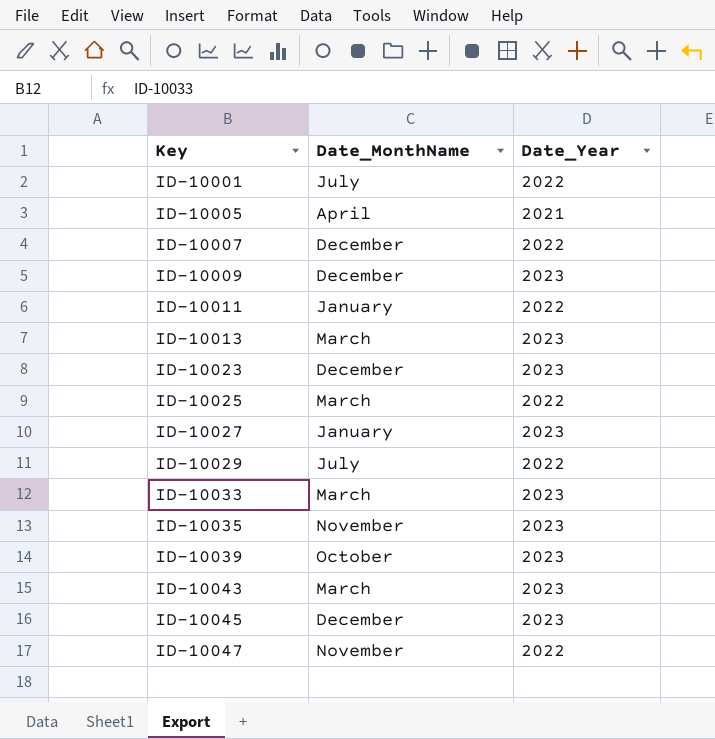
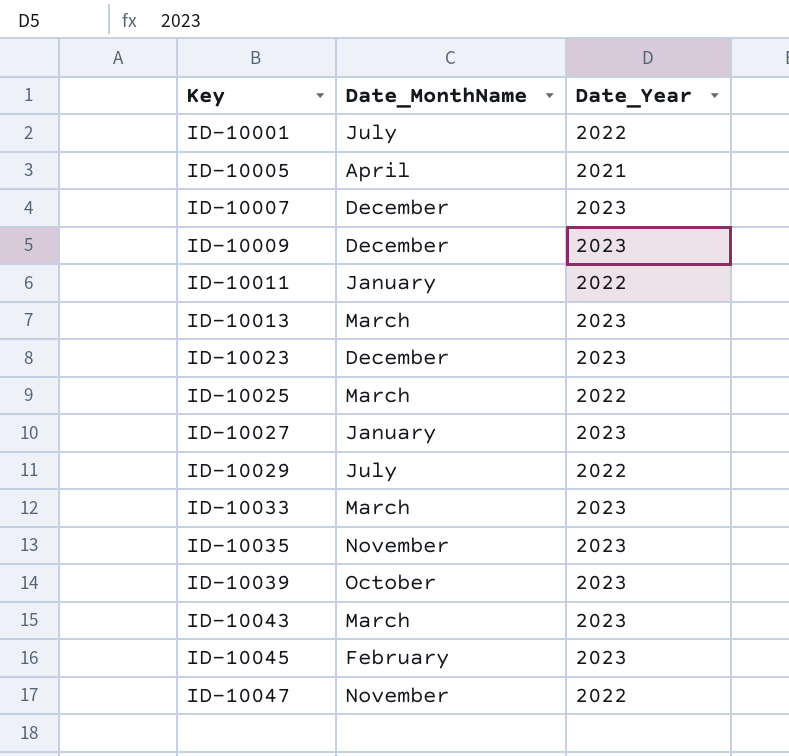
ID-10007 | Date_Year: 2022 -> 2023
ID-10045 | Date_MonthName: December -> February

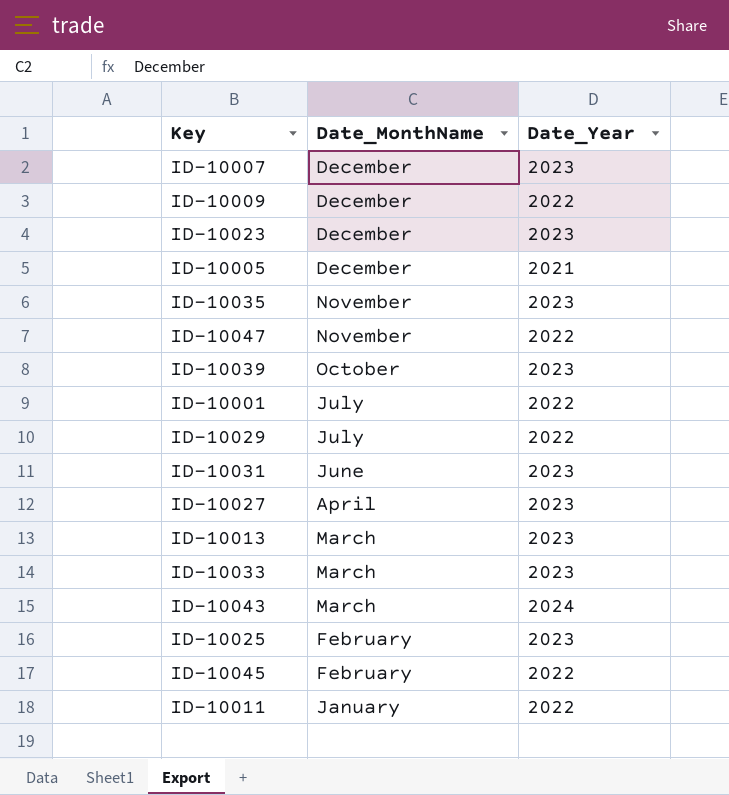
row order: Key ascending -> Date_MonthName descending
ID-10009 | Date_Year: 2023 -> 2022
ID-10005 | Date_MonthName: April -> December
row ID-10031: none -> June | 2023
ID-10027 | Date_MonthName: January -> April
ID-10043 | Date_Year: 2023 -> 2024
ID-10025 | Date_MonthName: March -> February
ID-10025 | Date_Year: 2022 -> 2023
ID-10045 | Date_Year: 2023 -> 2022

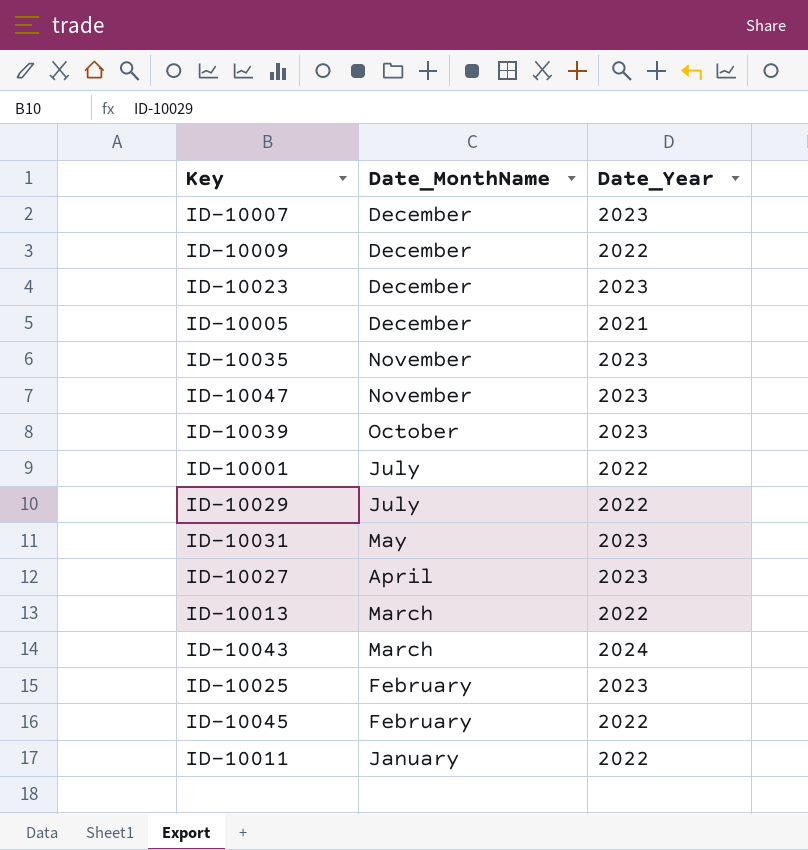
row ID-10033: March | 2023 -> none
ID-10047 | Date_Year: 2022 -> 2023
ID-10031 | Date_MonthName: June -> May
ID-10013 | Date_Year: 2023 -> 2022

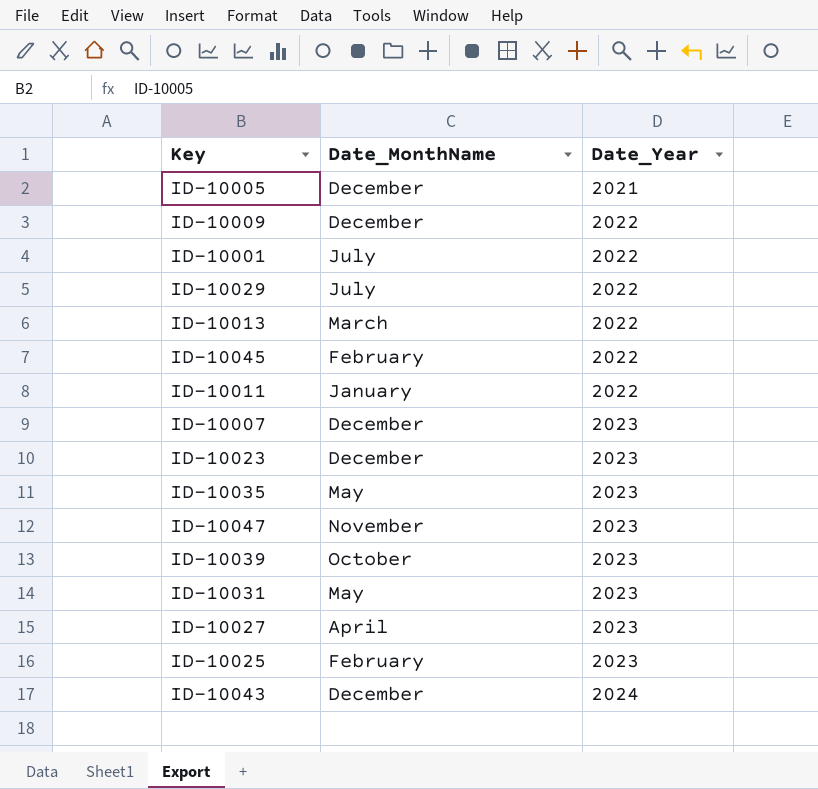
row order: Date_MonthName descending -> Date_Year ascending
ID-10035 | Date_MonthName: November -> May
ID-10043 | Date_MonthName: March -> December

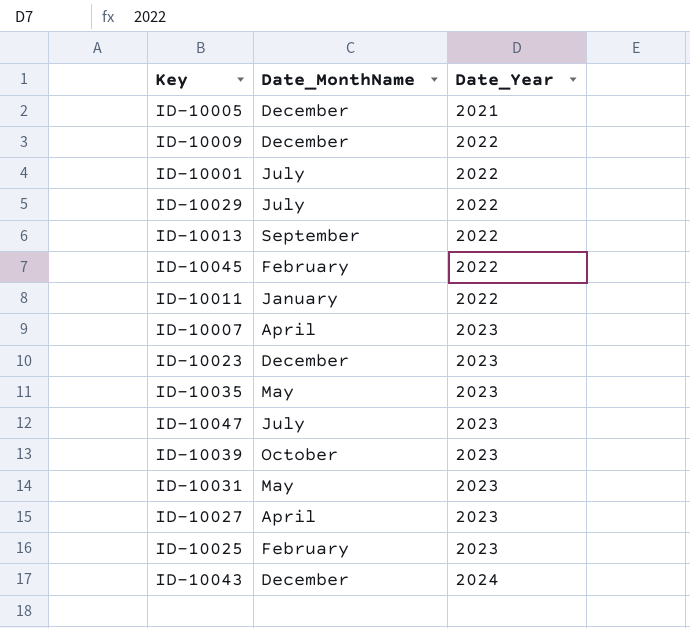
ID-10013 | Date_MonthName: March -> September
ID-10007 | Date_MonthName: December -> April
ID-10047 | Date_MonthName: November -> July

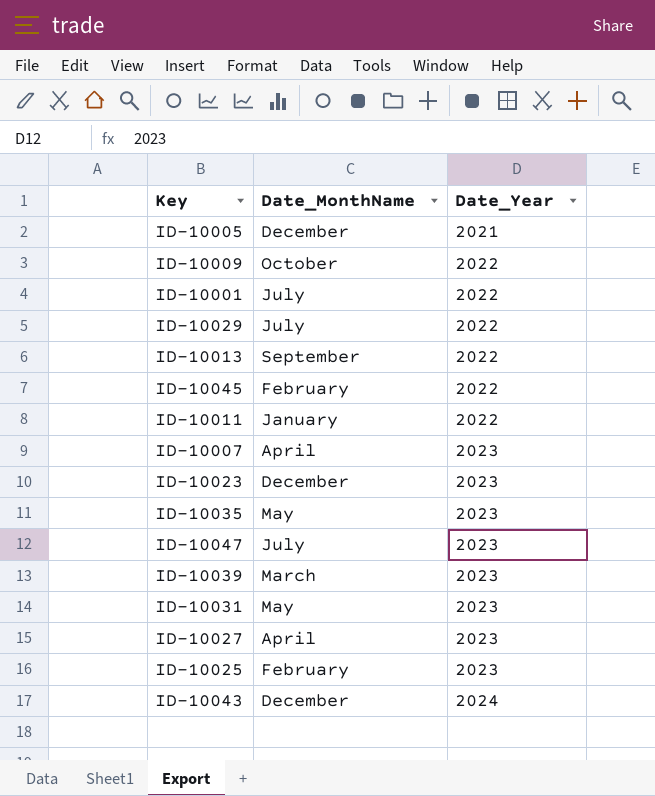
ID-10009 | Date_MonthName: December -> October
ID-10039 | Date_MonthName: October -> March

